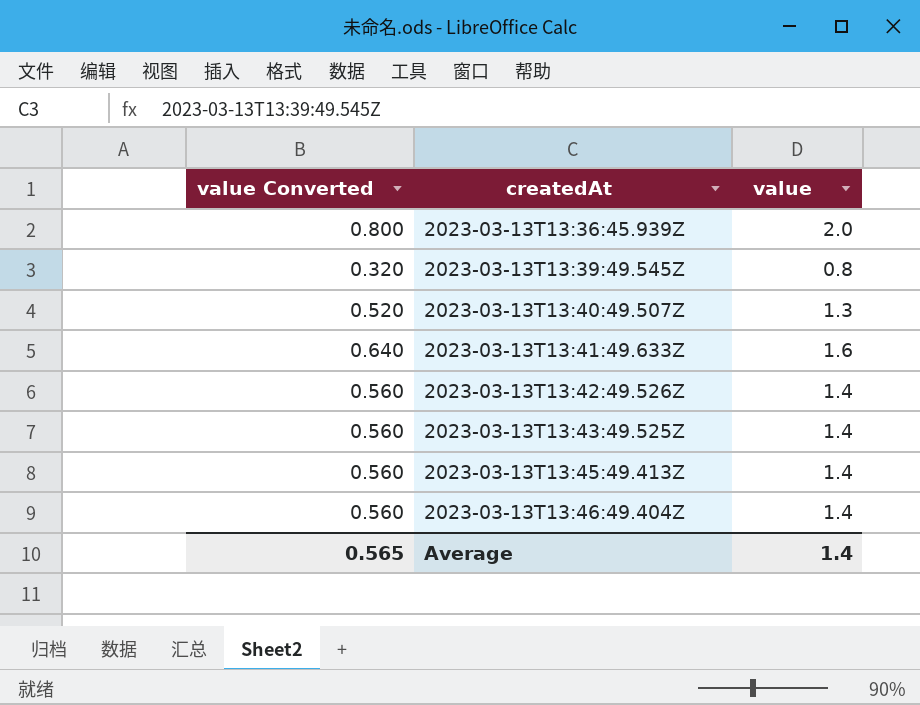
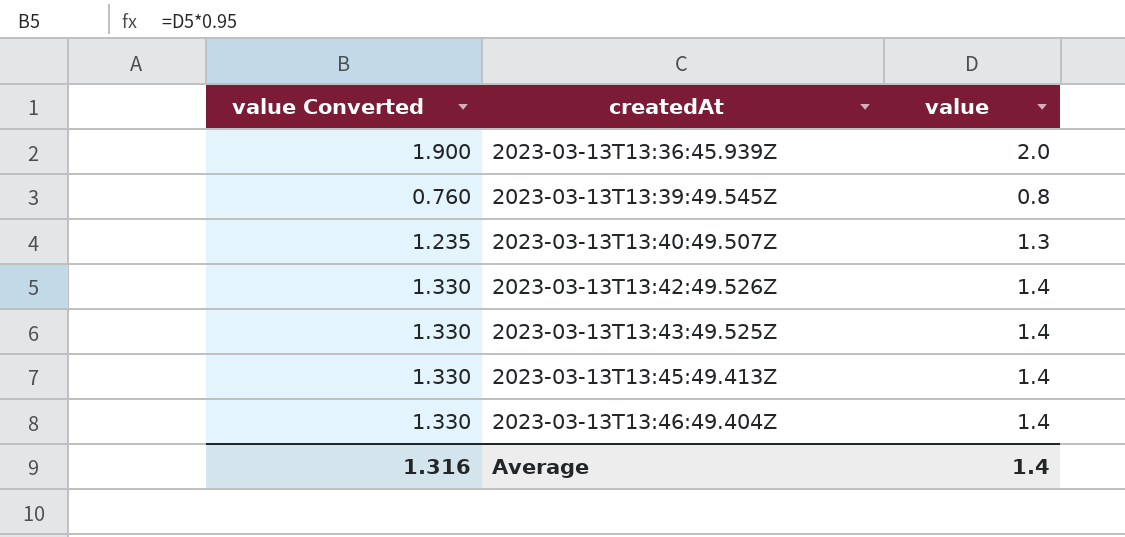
column value Converted | formula: [value] * 0.4 -> [value] * 0.95
row 2023-03-13T13:41:49.633Z: 0.640 | 1.6 -> none
Average | value Converted: 0.565 -> 1.316

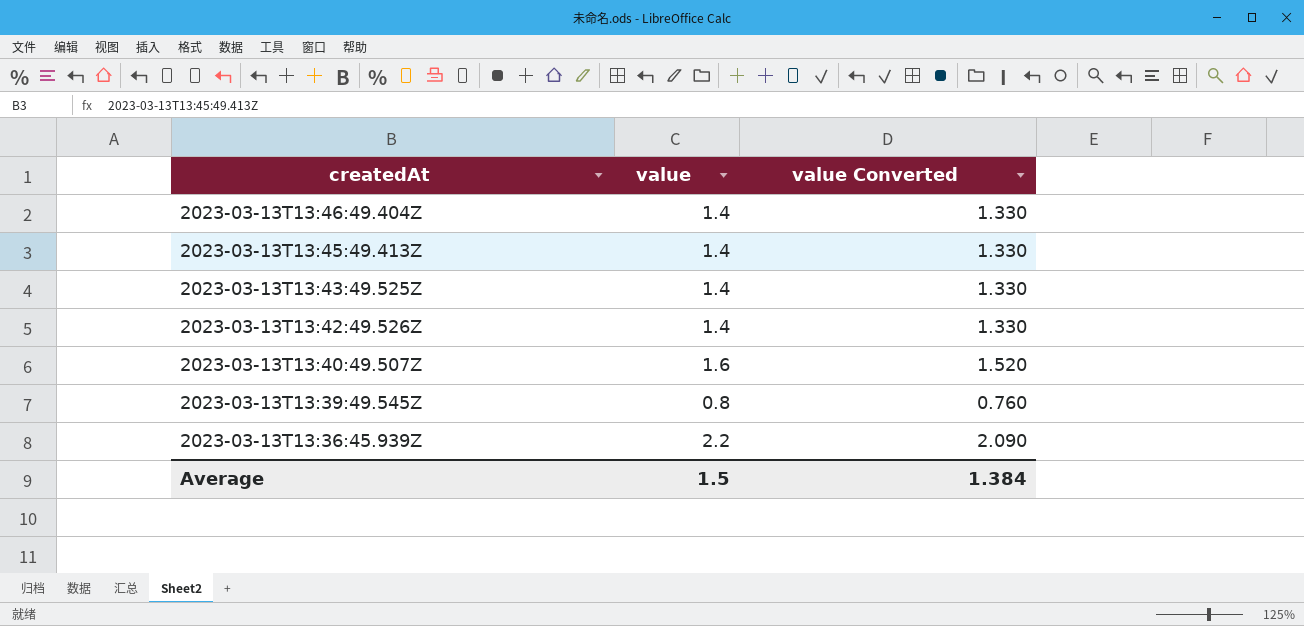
row order: createdAt ascending -> createdAt descending
column value Converted | position: 1 -> 3
2023-03-13T13:40:49.507Z | value: 1.3 -> 1.6
2023-03-13T13:40:49.507Z | value Converted: 1.235 -> 1.520
2023-03-13T13:36:45.939Z | value: 2.0 -> 2.2
2023-03-13T13:36:45.939Z | value Converted: 1.900 -> 2.090
Average | value: 1.4 -> 1.5
Average | value Converted: 1.316 -> 1.384

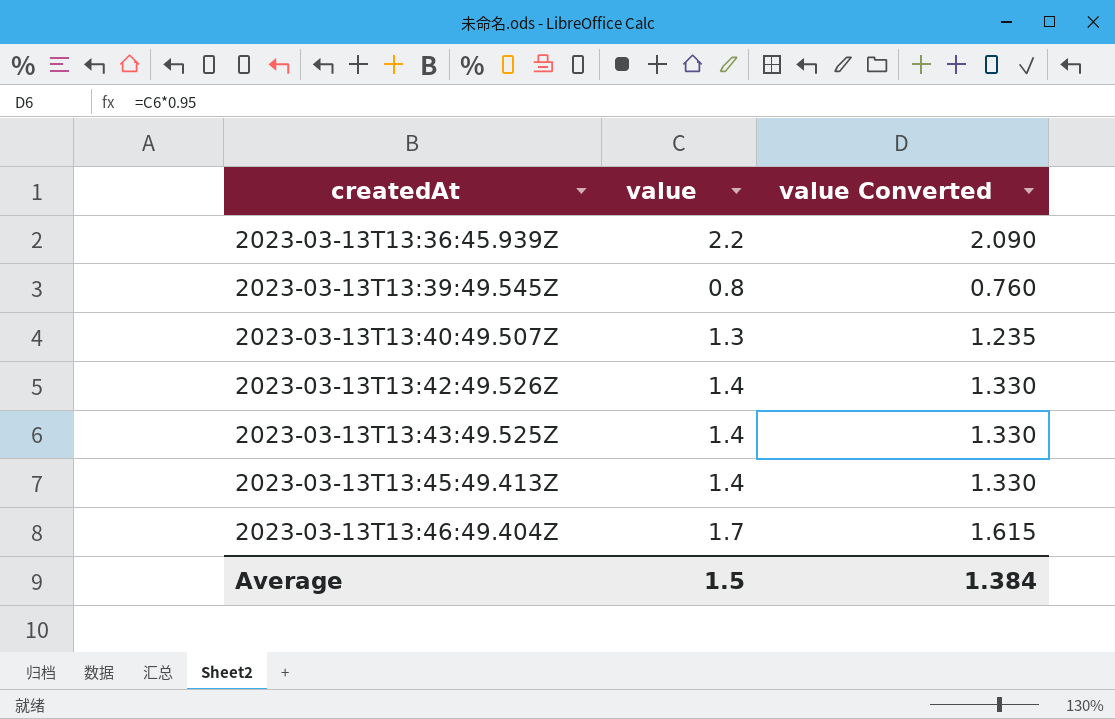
row order: createdAt descending -> createdAt ascending
2023-03-13T13:40:49.507Z | value: 1.6 -> 1.3
2023-03-13T13:40:49.507Z | value Converted: 1.520 -> 1.235
2023-03-13T13:46:49.404Z | value: 1.4 -> 1.7
2023-03-13T13:46:49.404Z | value Converted: 1.330 -> 1.615

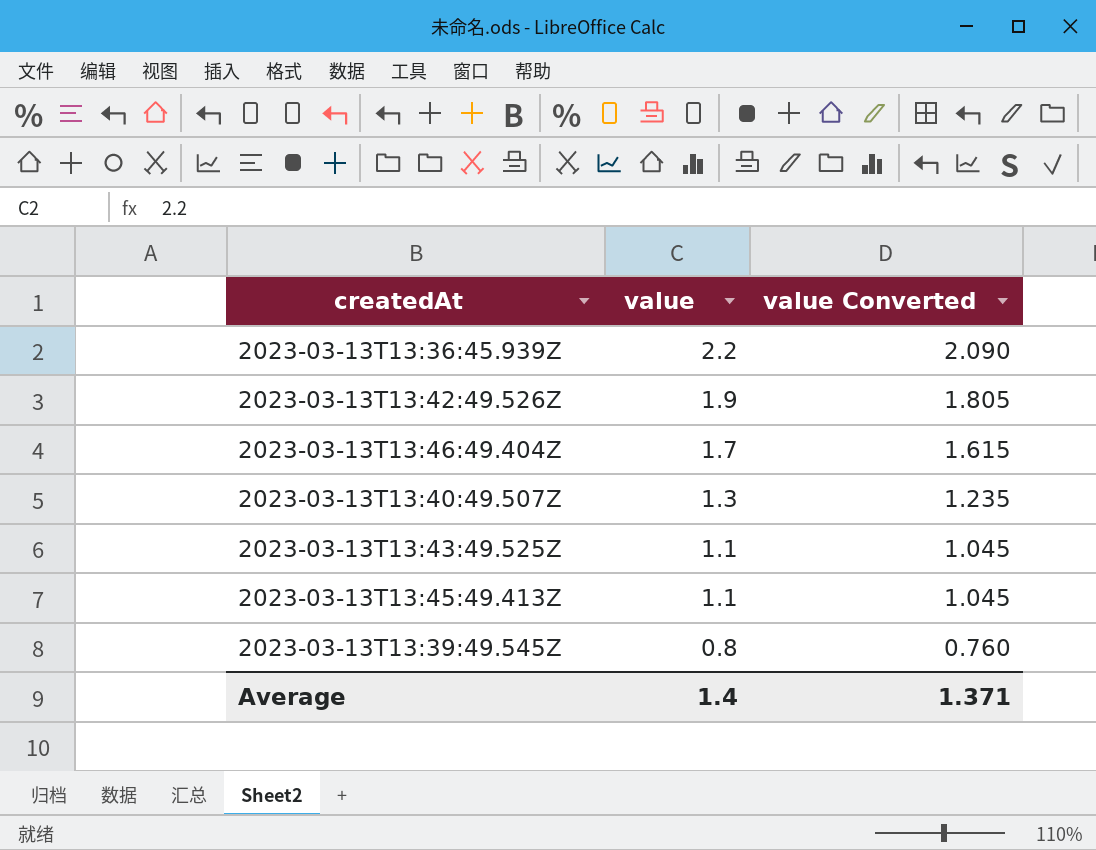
row order: createdAt ascending -> value descending
2023-03-13T13:42:49.526Z | value: 1.4 -> 1.9
2023-03-13T13:42:49.526Z | value Converted: 1.330 -> 1.805
2023-03-13T13:43:49.525Z | value: 1.4 -> 1.1
2023-03-13T13:43:49.525Z | value Converted: 1.330 -> 1.045
2023-03-13T13:45:49.413Z | value: 1.4 -> 1.1
2023-03-13T13:45:49.413Z | value Converted: 1.330 -> 1.045
Average | value: 1.5 -> 1.4
Average | value Converted: 1.384 -> 1.371

